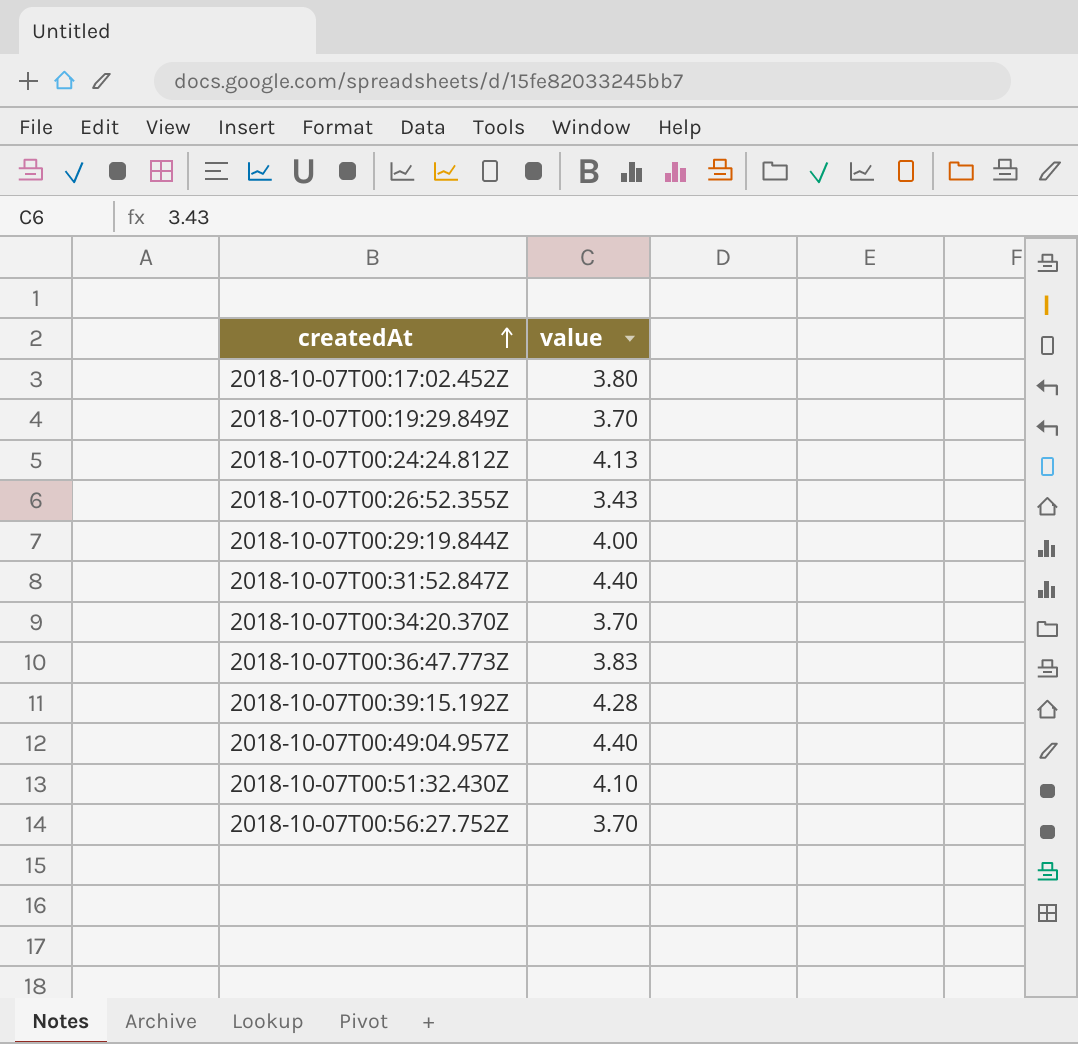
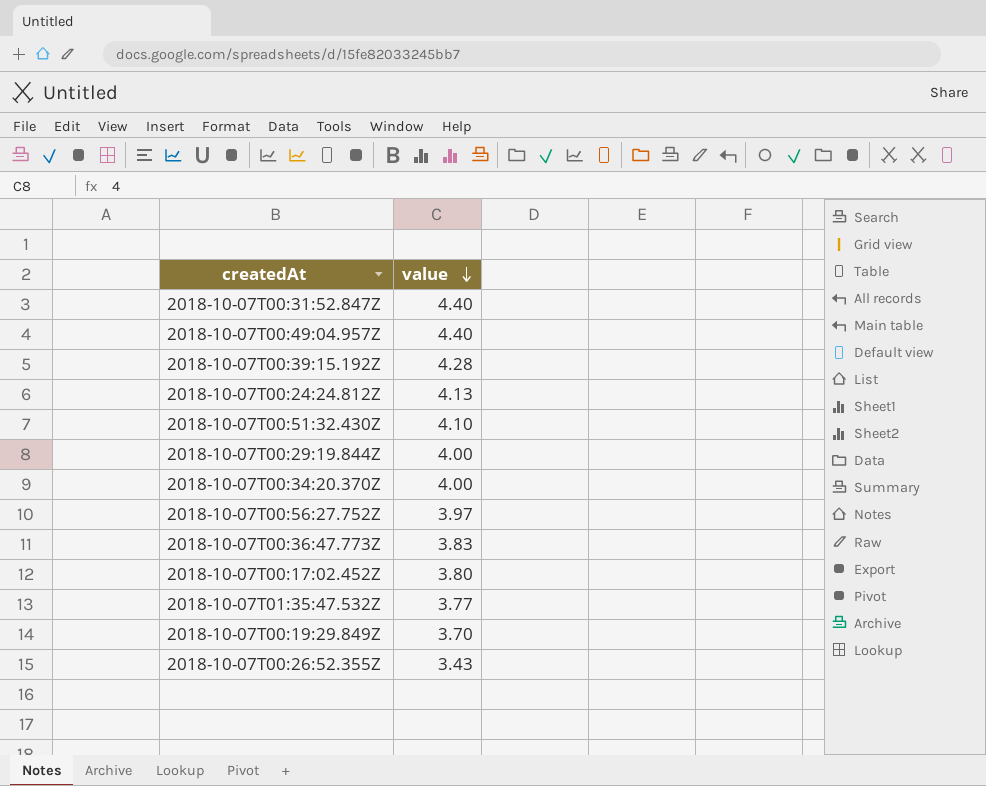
row order: createdAt ascending -> value descending
2018-10-07T00:34:20.370Z | value: 3.70 -> 4.00
2018-10-07T00:56:27.752Z | value: 3.70 -> 3.97
row 2018-10-07T01:35:47.532Z: none -> 3.77

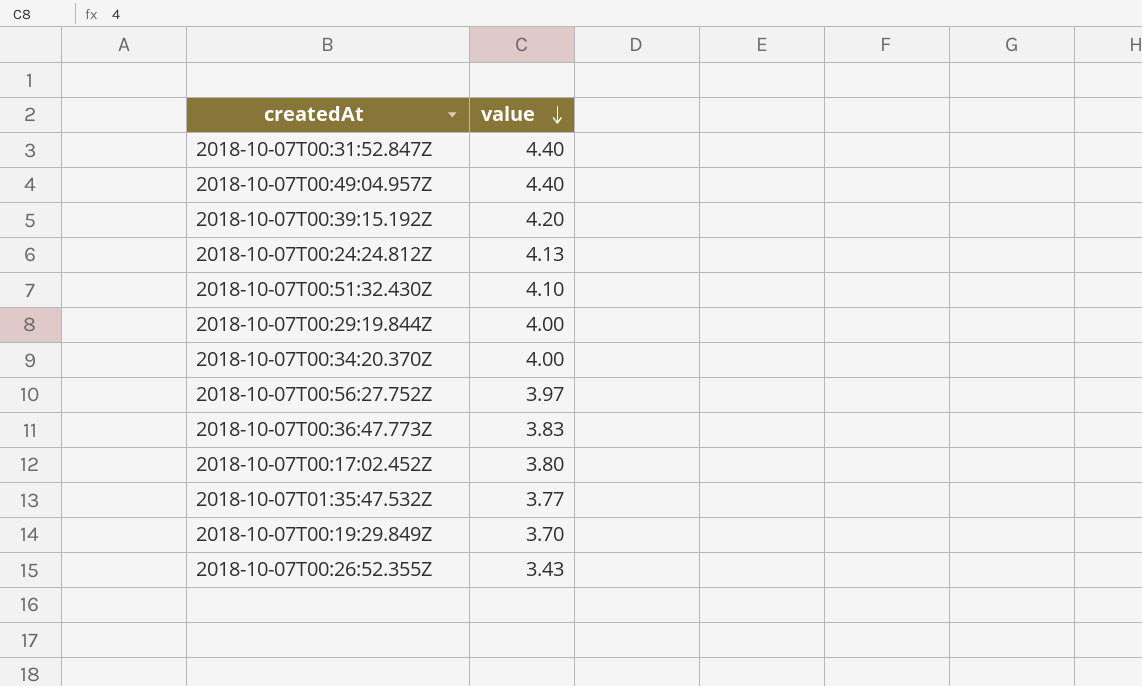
2018-10-07T00:39:15.192Z | value: 4.28 -> 4.20

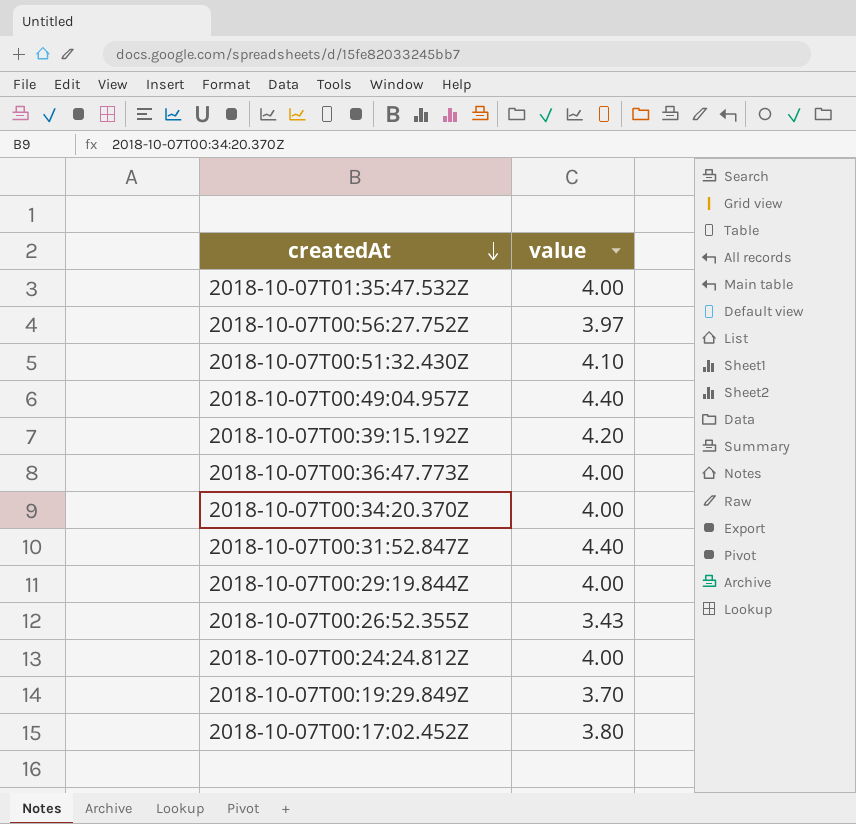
row order: value descending -> createdAt descending
2018-10-07T01:35:47.532Z | value: 3.77 -> 4.00
2018-10-07T00:36:47.773Z | value: 3.83 -> 4.00
2018-10-07T00:24:24.812Z | value: 4.13 -> 4.00

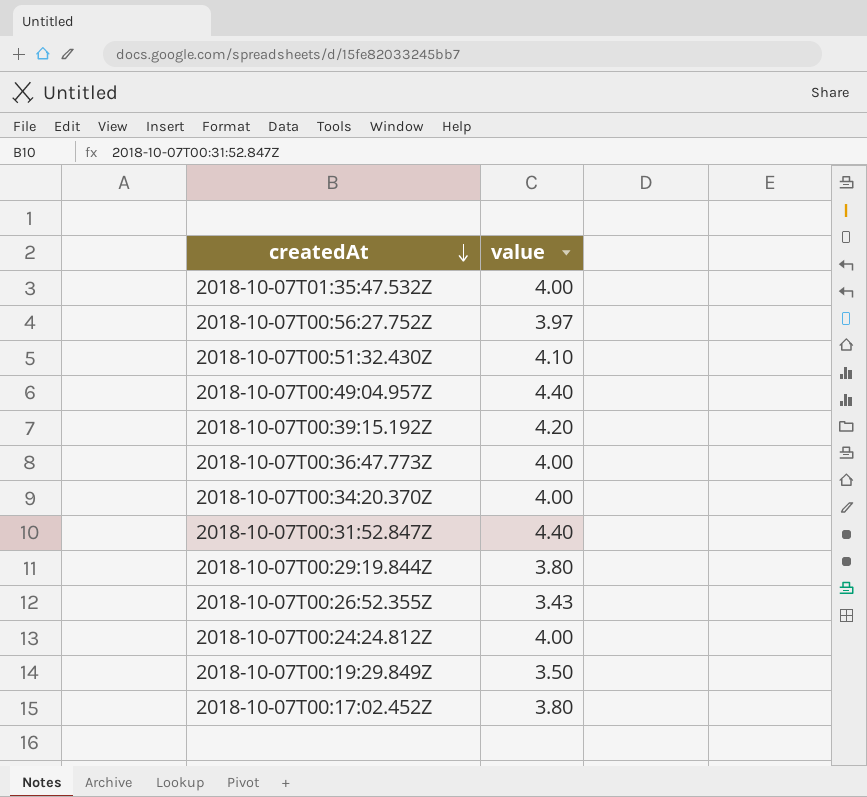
2018-10-07T00:29:19.844Z | value: 4.00 -> 3.80
2018-10-07T00:19:29.849Z | value: 3.70 -> 3.50

